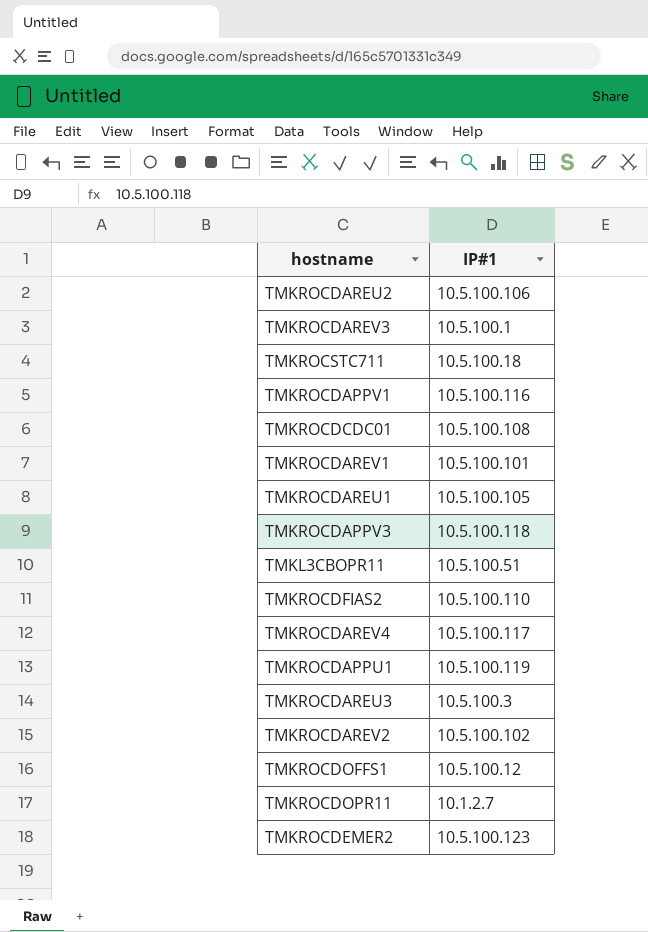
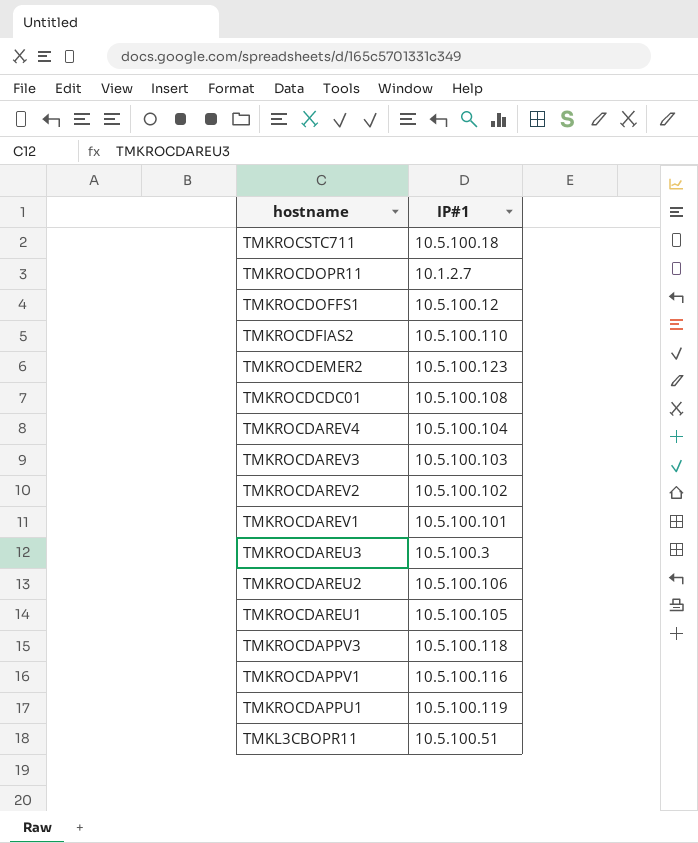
row order: none -> hostname descending
TMKROCDAREV4 | IP#1: 10.5.100.117 -> 10.5.100.104
TMKROCDAREV3 | IP#1: 10.5.100.1 -> 10.5.100.103

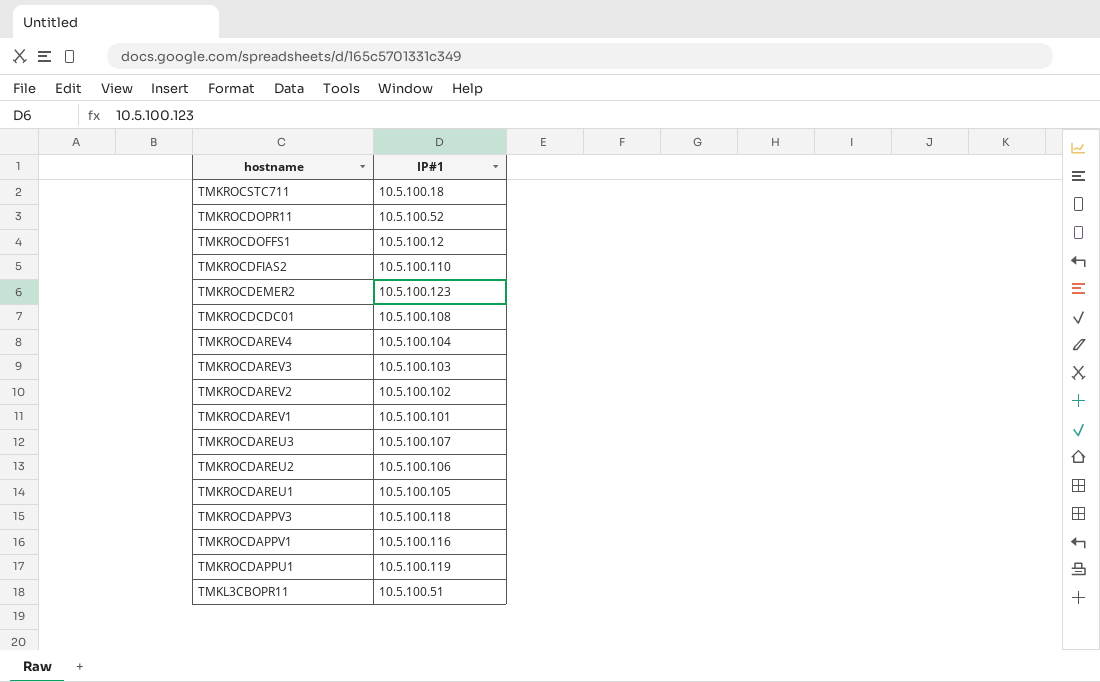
TMKROCDOPR11 | IP#1: 10.1.2.7 -> 10.5.100.52
TMKROCDAREU3 | IP#1: 10.5.100.3 -> 10.5.100.107

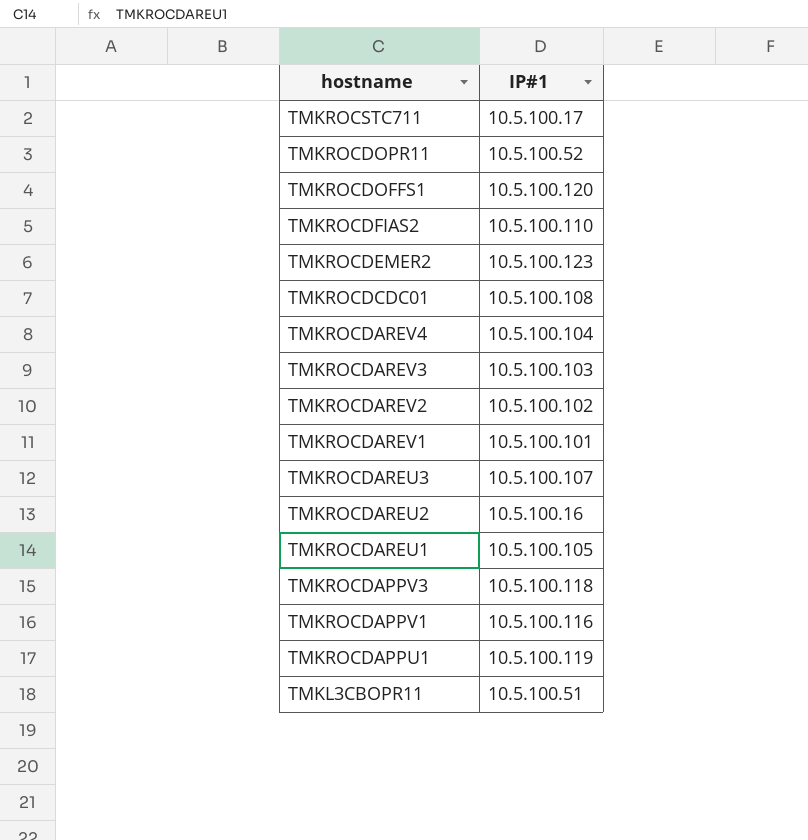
TMKROCSTC711 | IP#1: 10.5.100.18 -> 10.5.100.17
TMKROCDOFFS1 | IP#1: 10.5.100.12 -> 10.5.100.120
TMKROCDAREU2 | IP#1: 10.5.100.106 -> 10.5.100.16

